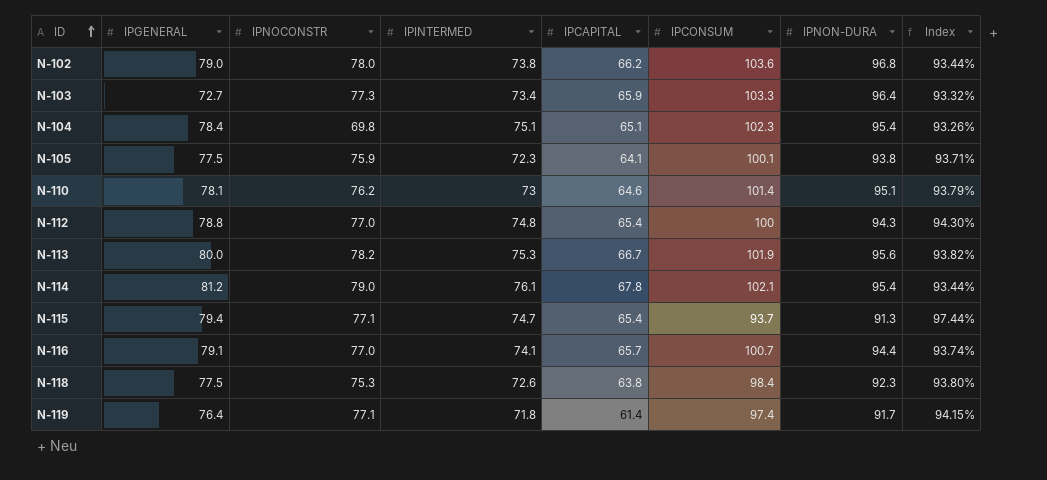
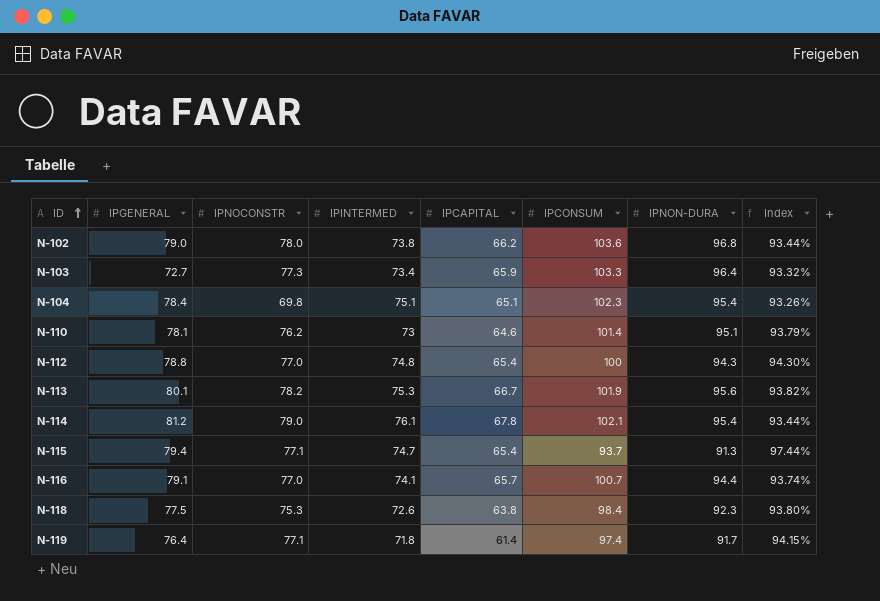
row N-105: 77.5 | 75.9 | 72.3 | 64.1 | 100.1 | 93.8 | 93.71% -> none
N-113 | IPGENERAL: 80.0 -> 80.1

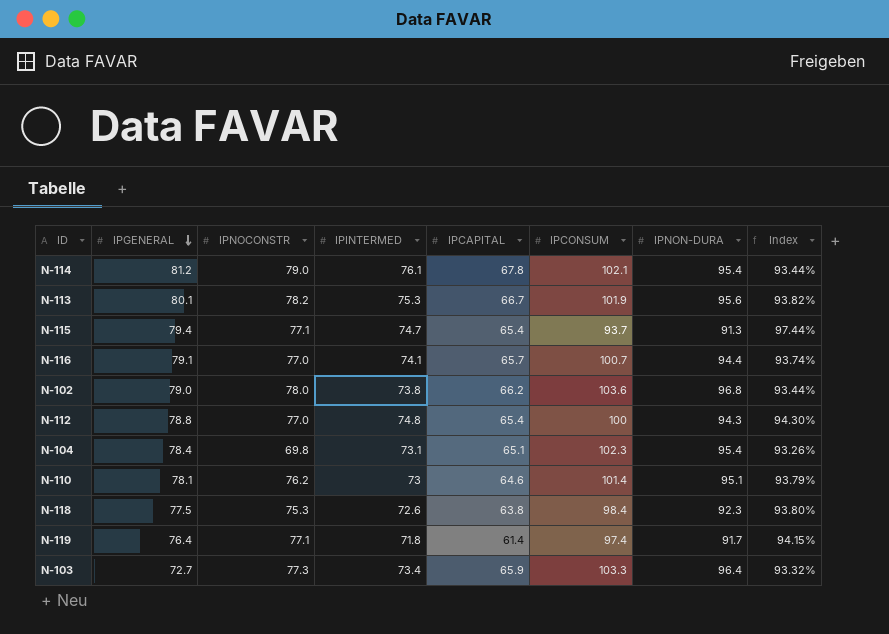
row order: ID ascending -> IPGENERAL descending
N-104 | IPINTERMED: 75.1 -> 73.1

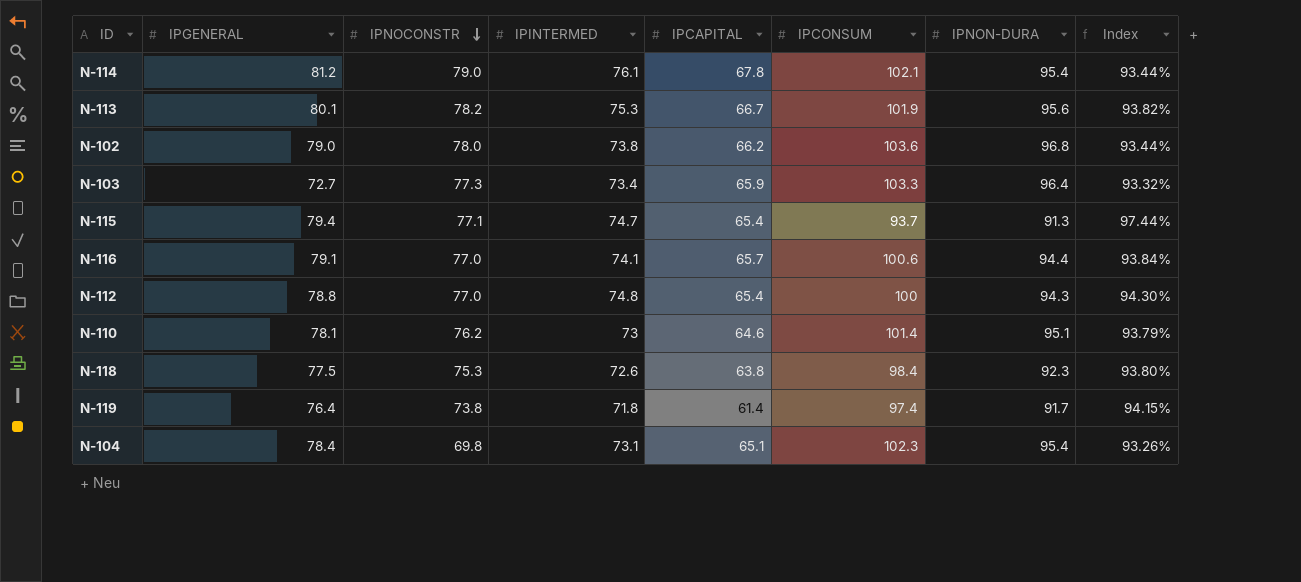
row order: IPGENERAL descending -> IPNOCONSTR descending
N-116 | IPCONSUM: 100.7 -> 100.6
N-116 | Index: 93.74% -> 93.84%
N-119 | IPNOCONSTR: 77.1 -> 73.8

